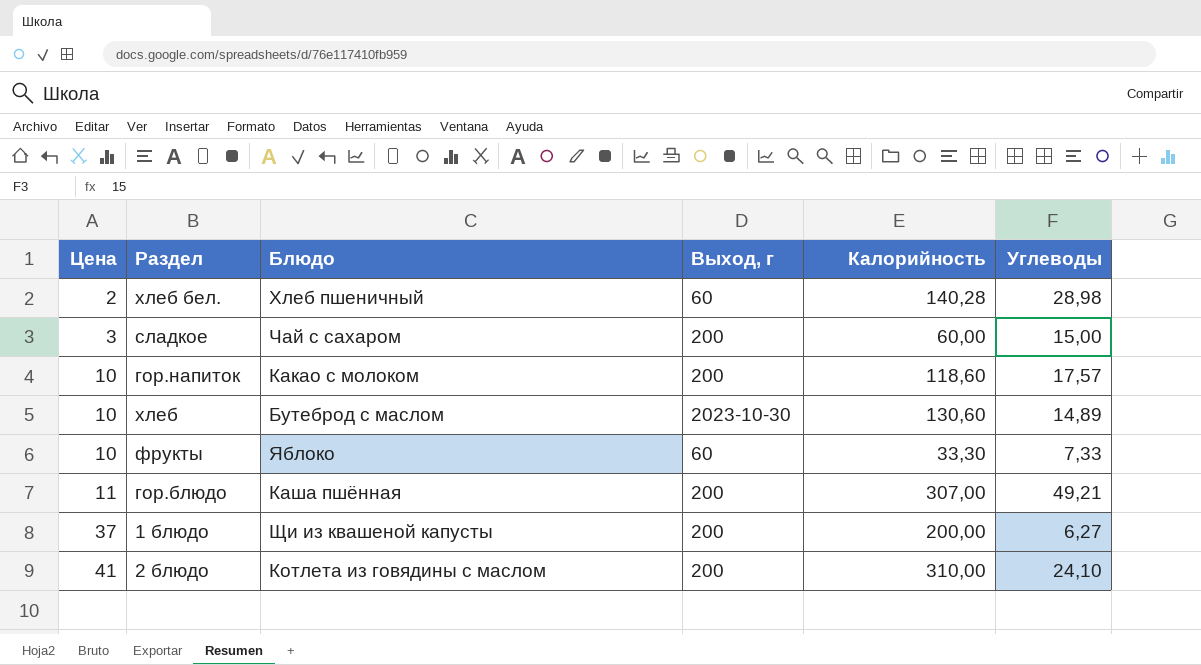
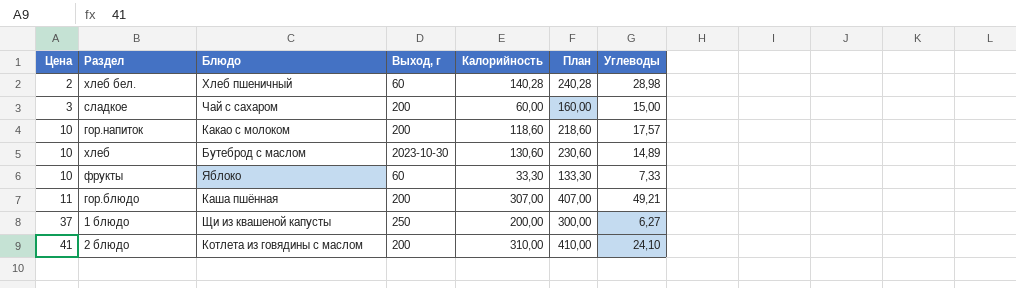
column План | formula: none -> [Калорийность] + 100
1 блюдо | Выход, г: 200 -> 250

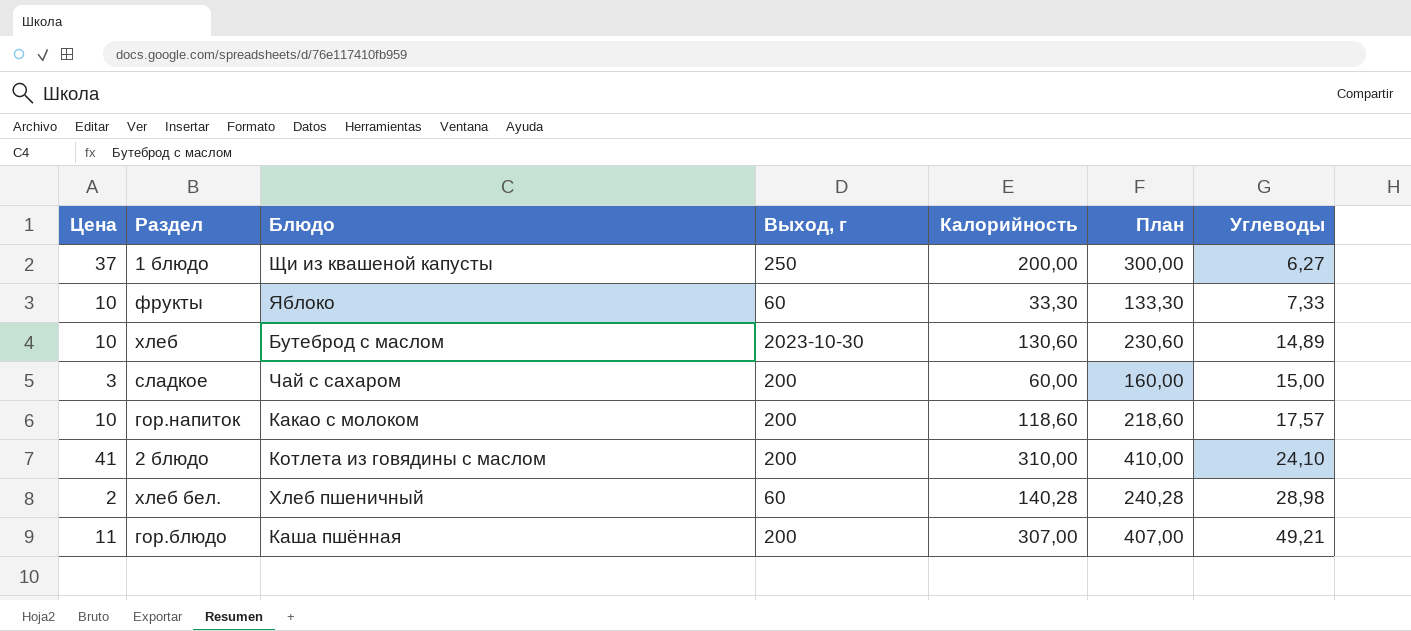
row order: Цена ascending -> Углеводы ascending

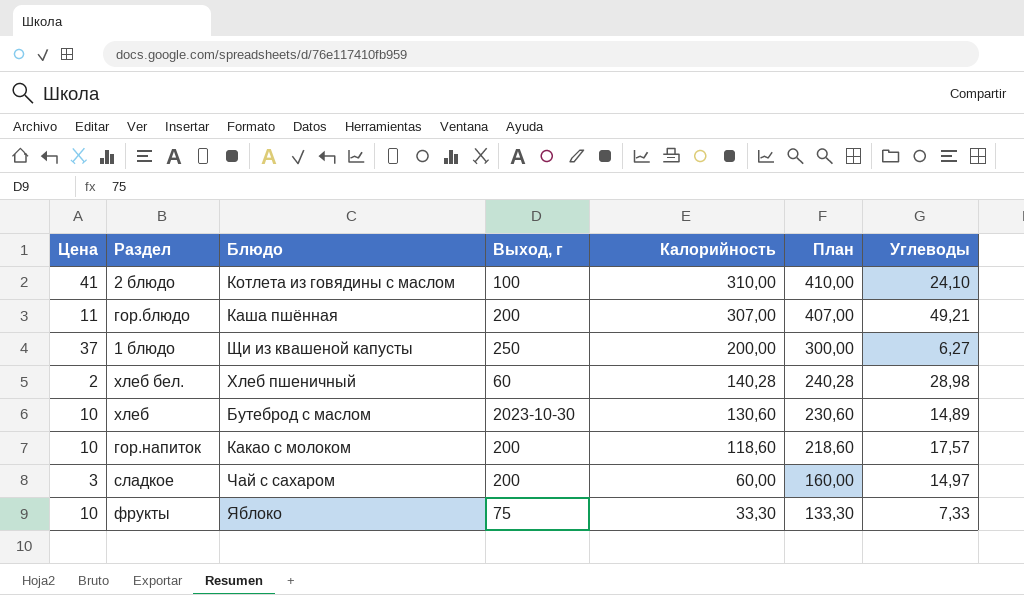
row order: Углеводы ascending -> Калорийность descending
2 блюдо | Выход, г: 200 -> 100
сладкое | Углеводы: 15,00 -> 14,97
фрукты | Выход, г: 60 -> 75

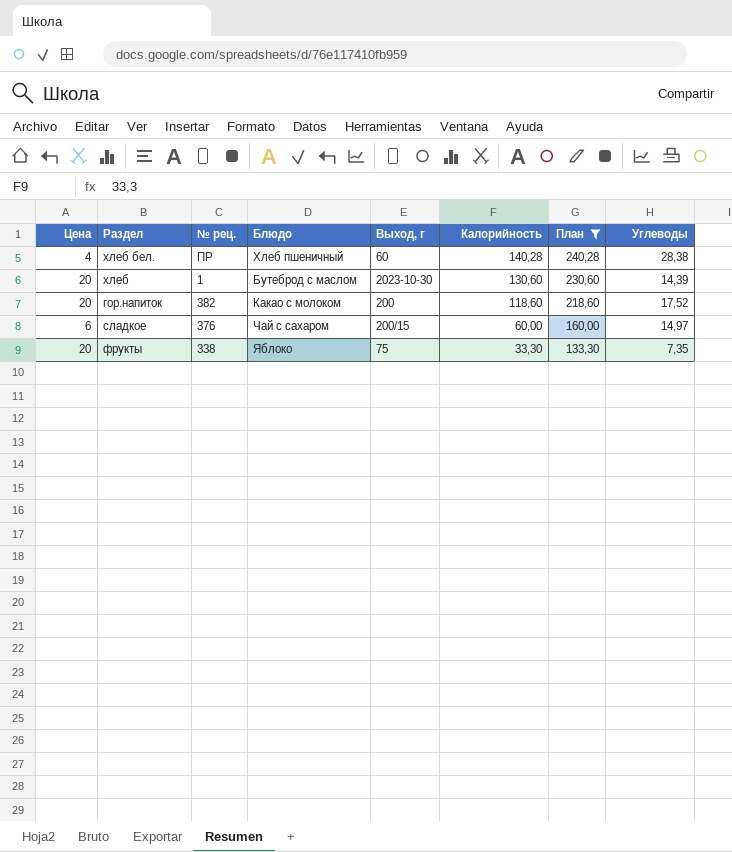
filter: none -> План <= 240,28
column № рец. | position: none -> 3
хлеб бел. | Цена: 2 -> 4
хлеб бел. | Углеводы: 28,98 -> 28,38
хлеб | Цена: 10 -> 20
хлеб | Углеводы: 14,89 -> 14,39
гор.напиток | Цена: 10 -> 20
гор.напиток | Углеводы: 17,57 -> 17,52
сладкое | Цена: 3 -> 6
сладкое | Выход, г: 200 -> 200/15
фрукты | Цена: 10 -> 20
фрукты | Углеводы: 7,33 -> 7,35

